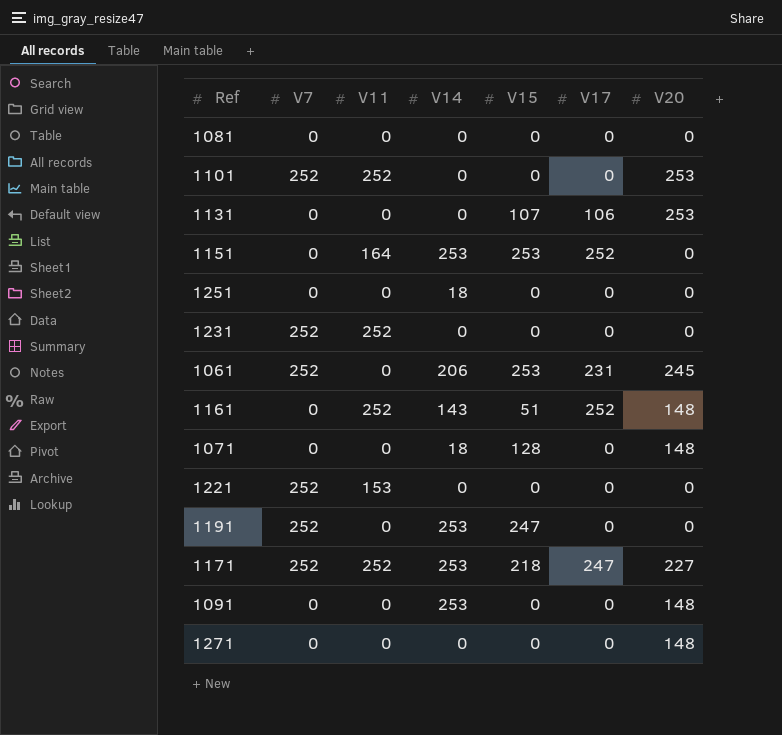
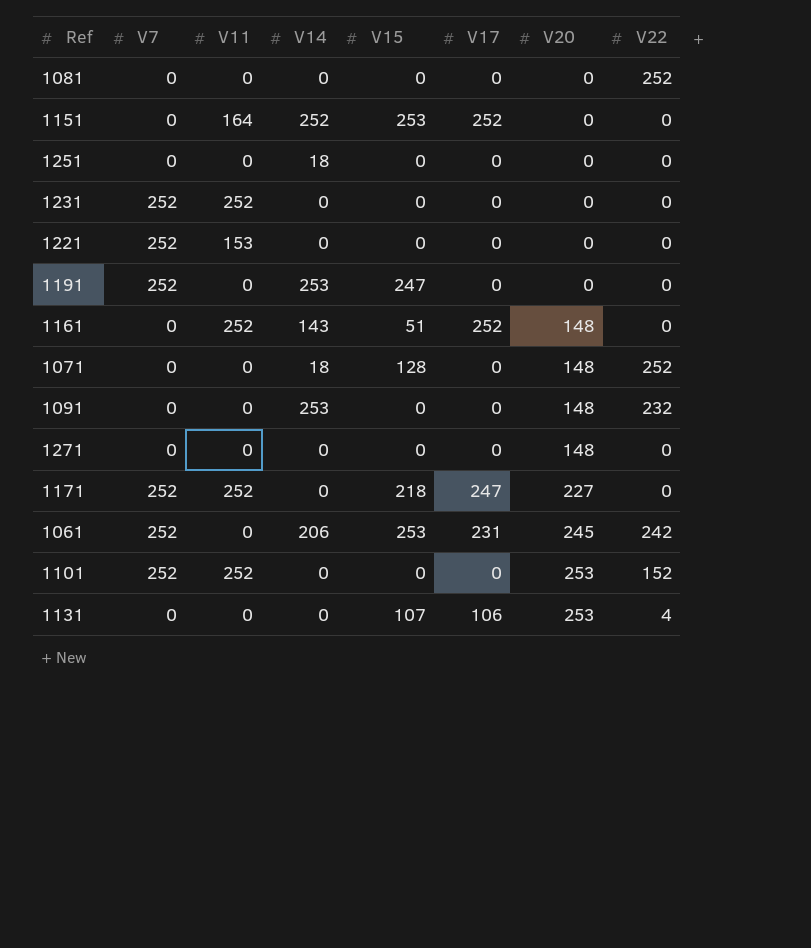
row order: none -> V20 ascending
column V22 | position: none -> 8
1151 | V14: 253 -> 252
1171 | V14: 253 -> 0

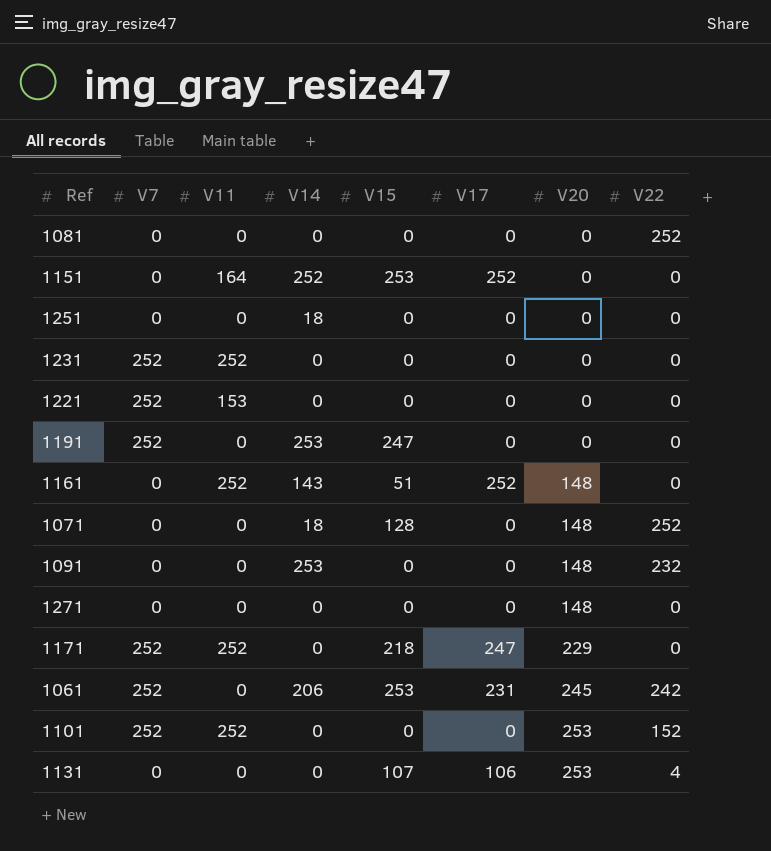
1171 | V20: 227 -> 229

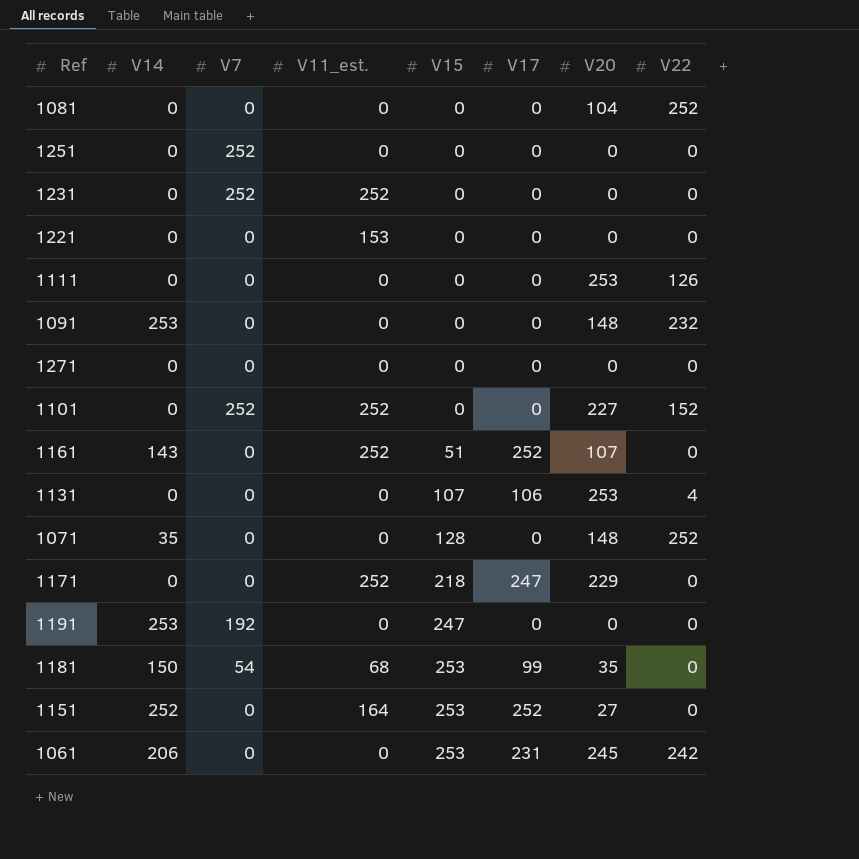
row order: V20 ascending -> V15 ascending
column V14 | position: 4 -> 2
column name: V11 -> V11_est.
1081 | V20: 0 -> 104
1251 | V14: 18 -> 0
1251 | V7: 0 -> 252
1221 | V7: 252 -> 0
row 1111: none -> 0 | 0 | 0 | 0 | 0 | 253 | 126
1271 | V20: 148 -> 0
1101 | V20: 253 -> 227
1161 | V20: 148 -> 107
1071 | V14: 18 -> 35
1171 | V7: 252 -> 0
1191 | V7: 252 -> 192
row 1181: none -> 150 | 54 | 68 | 253 | 99 | 35 | 0
1151 | V20: 0 -> 27
1061 | V7: 252 -> 0

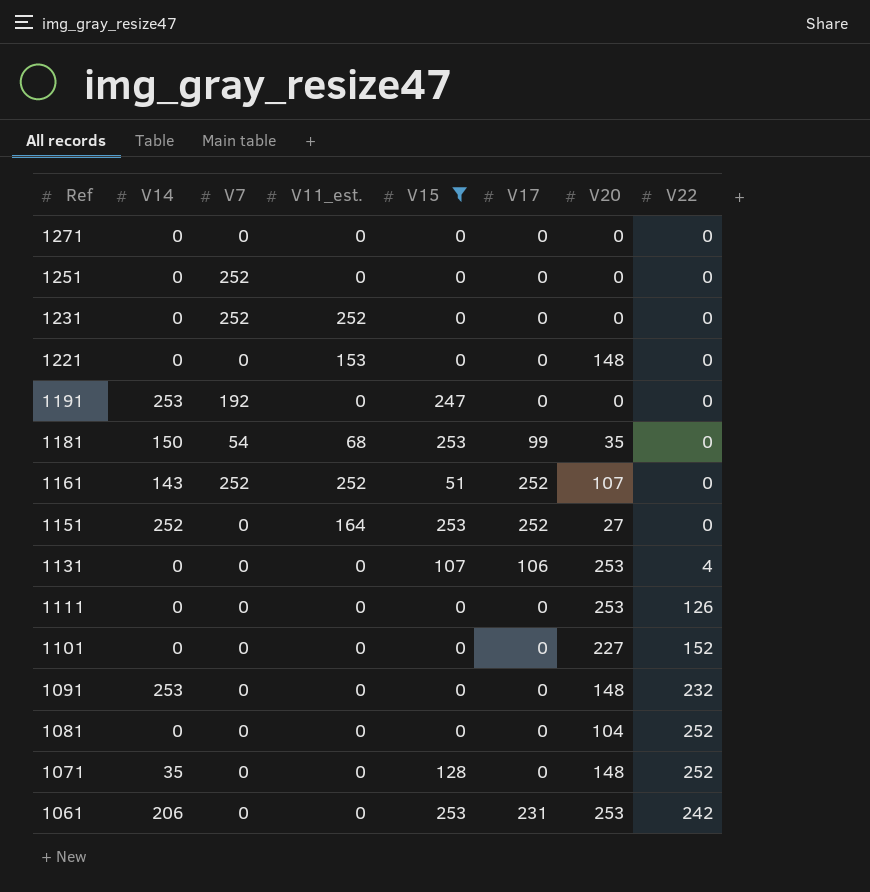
filter: none -> V15 != 218
row order: V15 ascending -> Ref descending
1221 | V20: 0 -> 148
1161 | V7: 0 -> 252
1101 | V7: 252 -> 0
1101 | V11_est.: 252 -> 0
1061 | V20: 245 -> 253

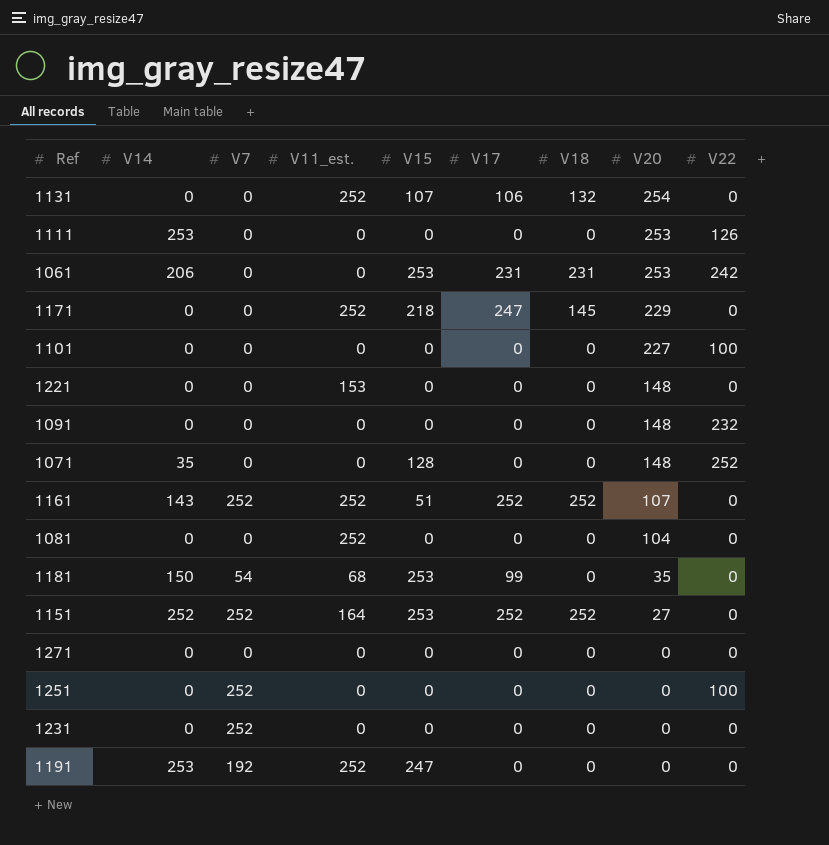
filter: V15 != 218 -> none
row order: Ref descending -> V20 descending
column V18 | position: none -> 7
1131 | V11_est.: 0 -> 252
1131 | V20: 253 -> 254
1131 | V22: 4 -> 0
1111 | V14: 0 -> 253
1101 | V22: 152 -> 100
1091 | V14: 253 -> 0
1081 | V11_est.: 0 -> 252
1081 | V22: 252 -> 0
1151 | V7: 0 -> 252
1251 | V22: 0 -> 100
1231 | V11_est.: 252 -> 0
1191 | V11_est.: 0 -> 252

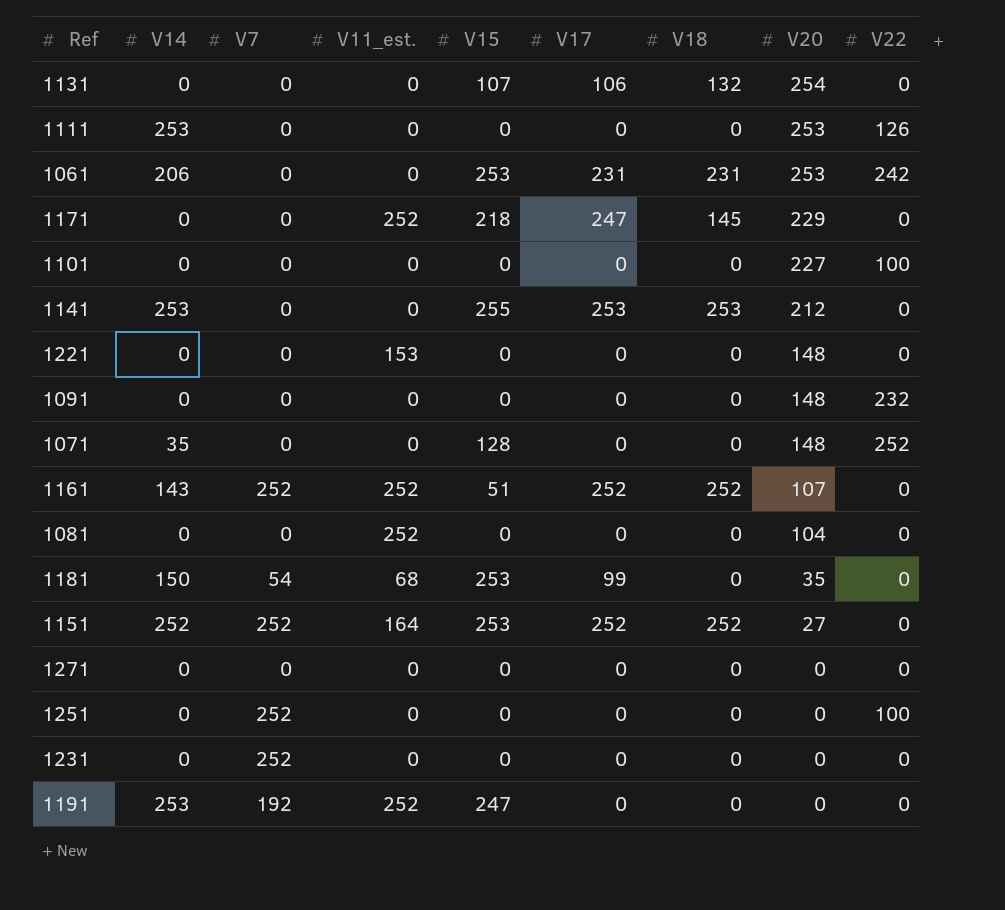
1131 | V11_est.: 252 -> 0
row 1141: none -> 253 | 0 | 0 | 255 | 253 | 253 | 212 | 0

